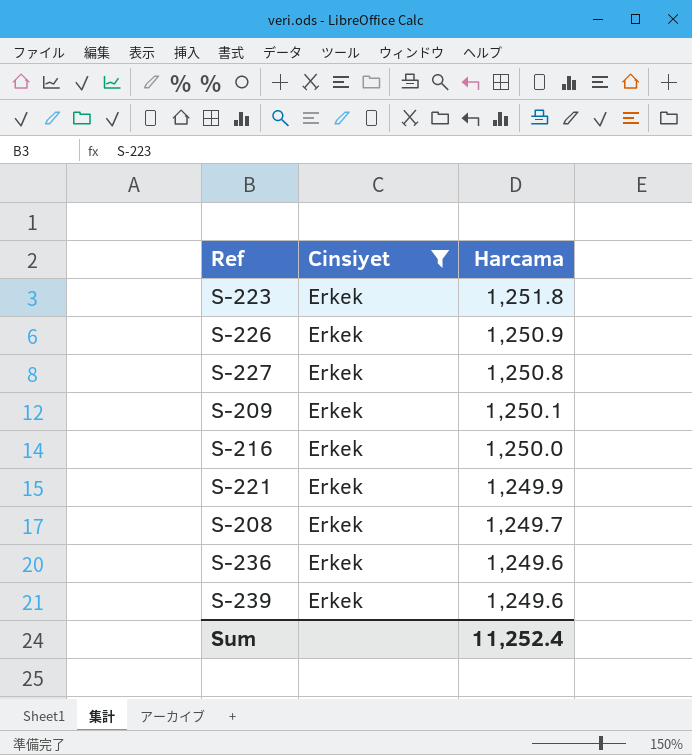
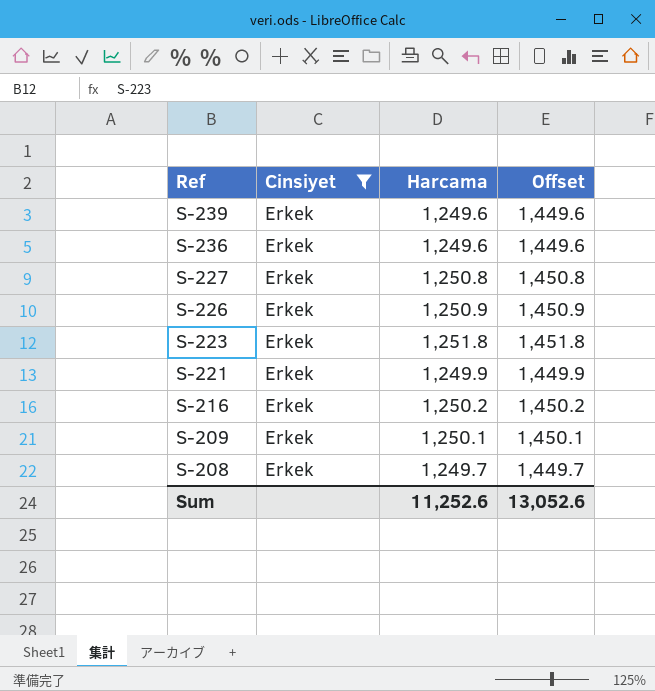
row order: Harcama descending -> Ref descending
column Offset | formula: none -> [Harcama] + 200
S-216 | Harcama: 1,250.0 -> 1,250.2
Sum | Harcama: 11,252.4 -> 11,252.6

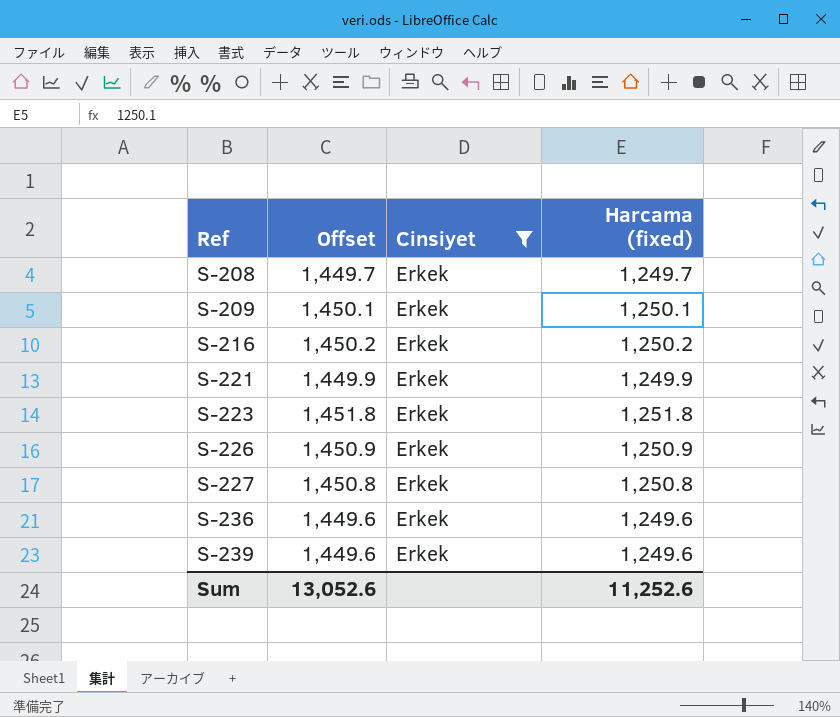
row order: Ref descending -> Ref ascending
column Offset | position: 4 -> 2
column name: Harcama -> Harcama (fixed)

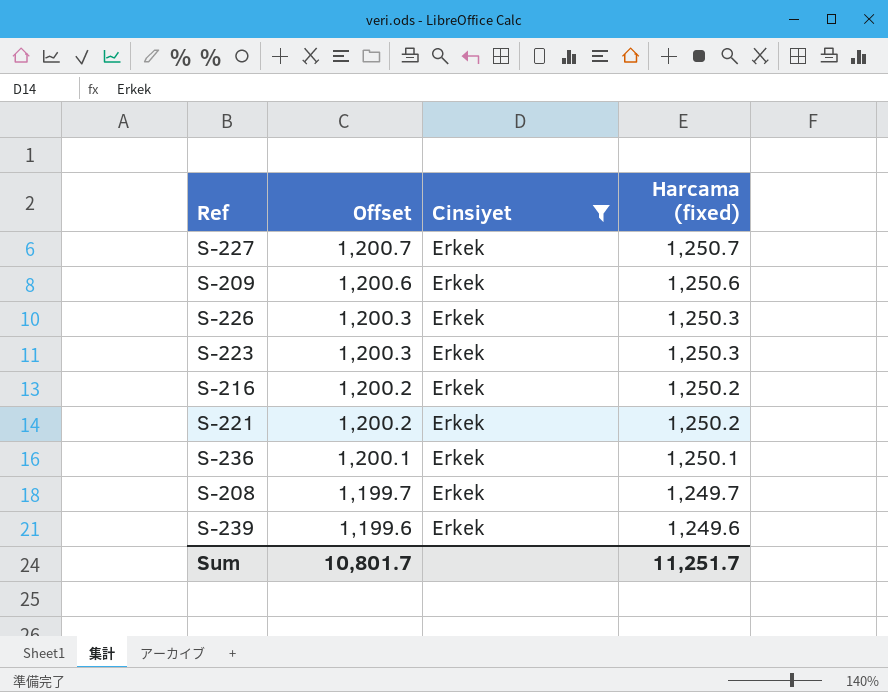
row order: Ref ascending -> Offset descending
column Offset | formula: [Harcama (fixed)] + 200 -> [Harcama (fixed)] - 50
S-227 | Harcama (fixed): 1,250.8 -> 1,250.7
S-209 | Harcama (fixed): 1,250.1 -> 1,250.6
S-226 | Harcama (fixed): 1,250.9 -> 1,250.3
S-223 | Harcama (fixed): 1,251.8 -> 1,250.3
S-221 | Harcama (fixed): 1,249.9 -> 1,250.2
S-236 | Harcama (fixed): 1,249.6 -> 1,250.1
Sum | Offset: 13,052.6 -> 10,801.7
Sum | Harcama (fixed): 11,252.6 -> 11,251.7

